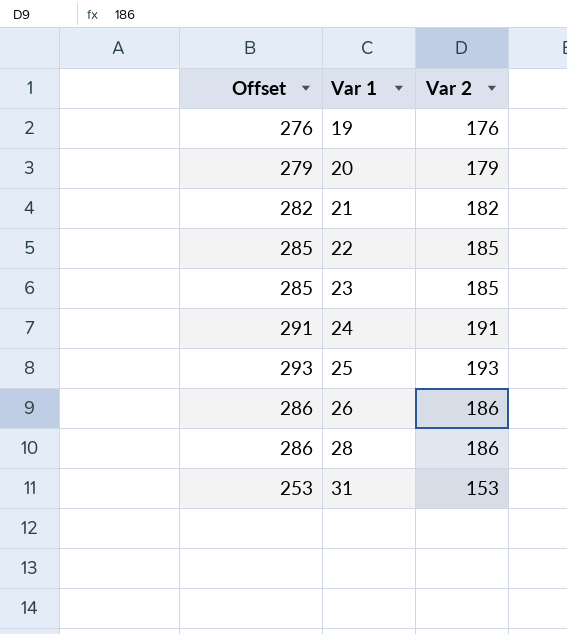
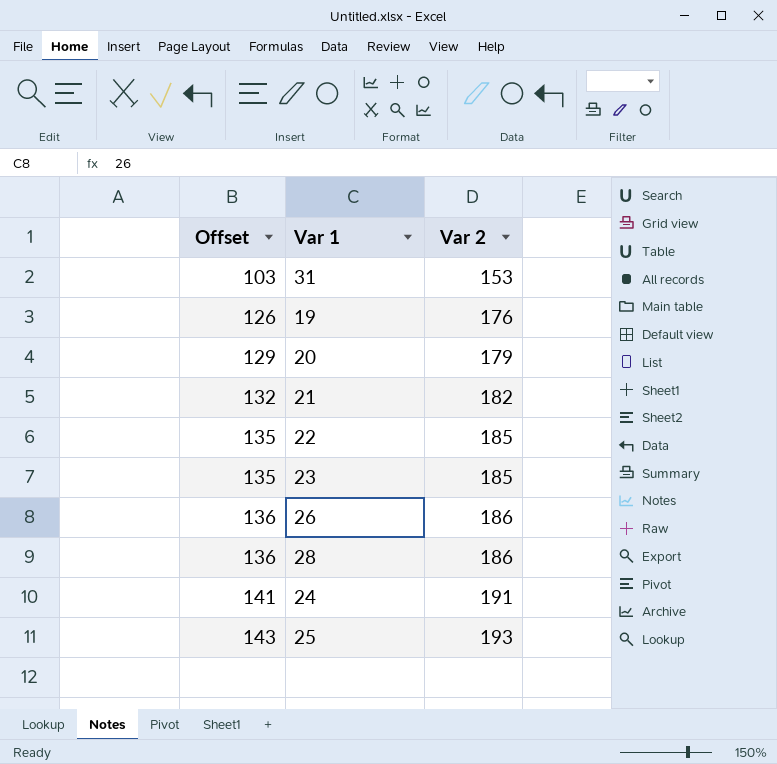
row order: Var 1 ascending -> Offset ascending
column Offset | formula: [Var 2] + 100 -> [Var 2] - 50

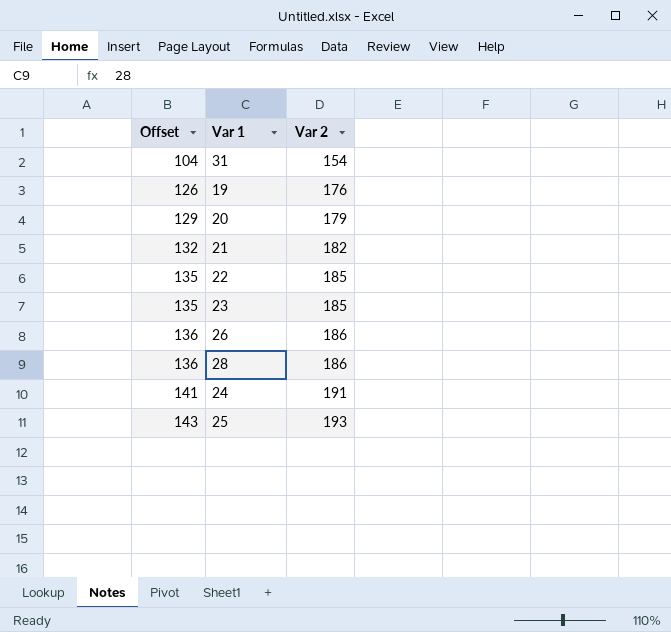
31 | Offset: 103 -> 104
31 | Var 2: 153 -> 154

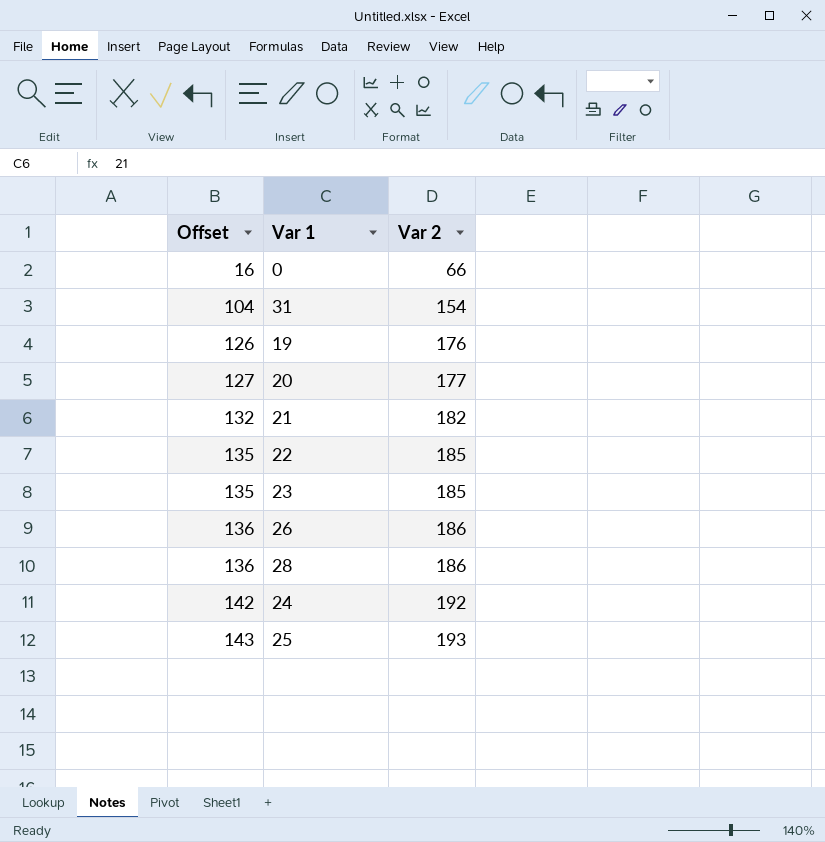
row 0: none -> 16 | 66
20 | Offset: 129 -> 127
20 | Var 2: 179 -> 177
24 | Offset: 141 -> 142
24 | Var 2: 191 -> 192

